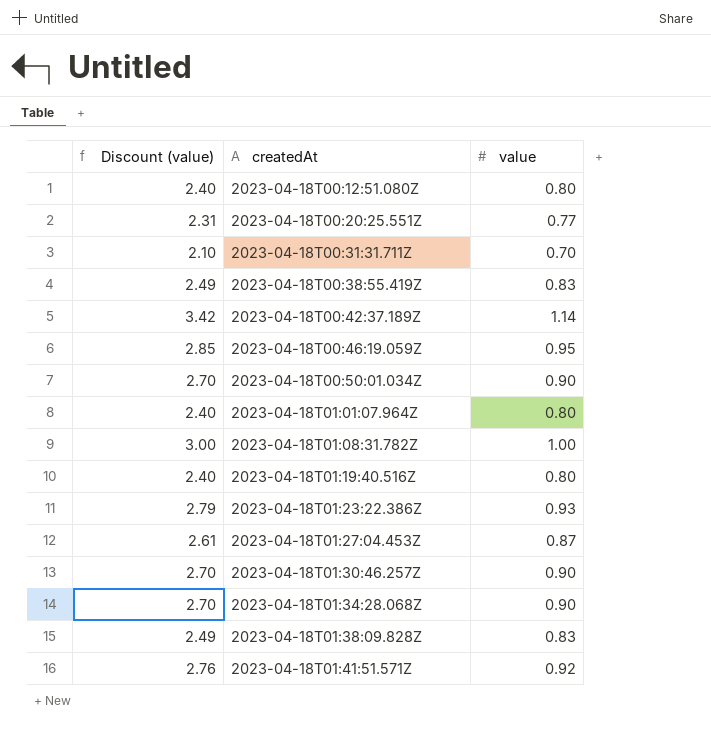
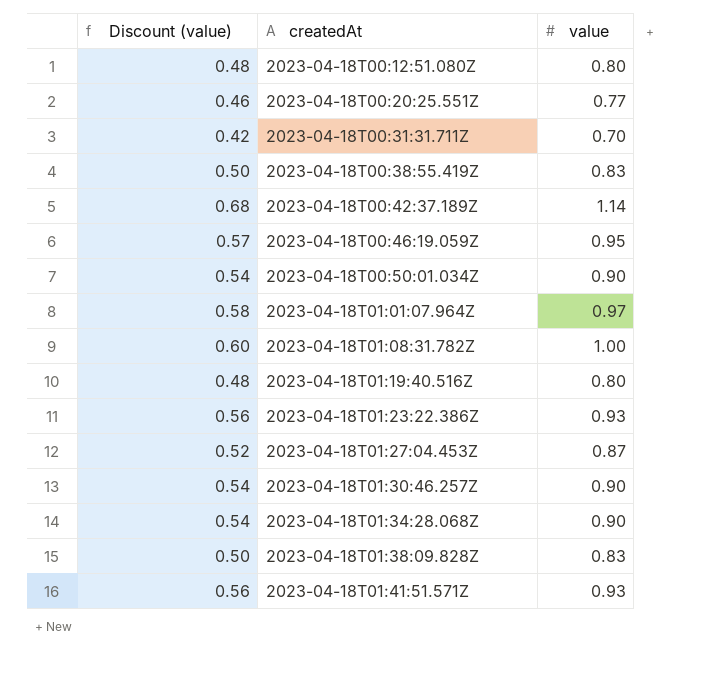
column Discount (value) | formula: [value] * 3 -> [value] * 0.6
2023-04-18T01:01:07.964Z | value: 0.80 -> 0.97
2023-04-18T01:41:51.571Z | value: 0.92 -> 0.93

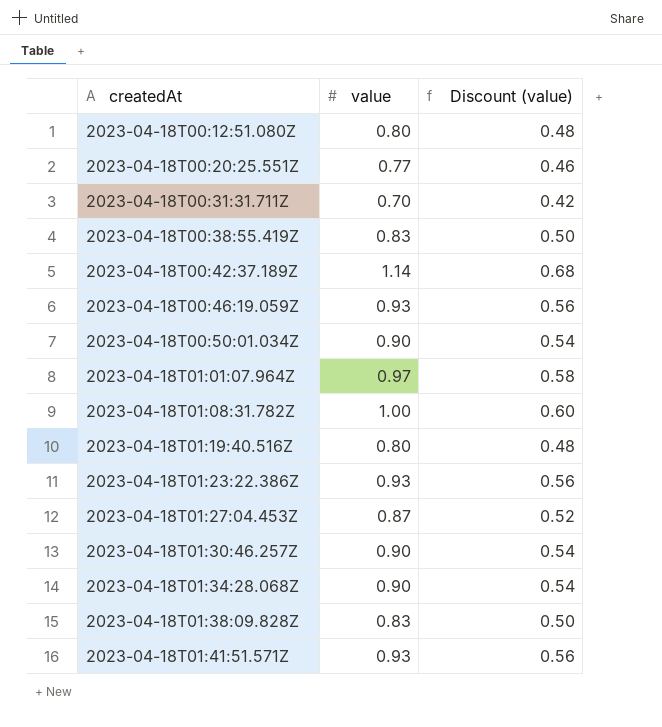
column Discount (value) | position: 1 -> 3
2023-04-18T00:46:19.059Z | value: 0.95 -> 0.93
2023-04-18T00:46:19.059Z | Discount (value): 0.57 -> 0.56

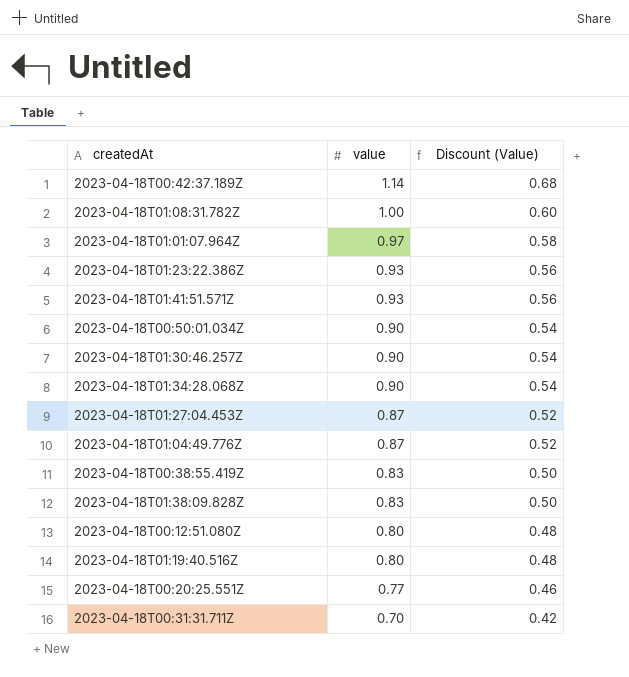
row order: createdAt ascending -> value descending
column name: Discount (value) -> Discount (Value)
row 2023-04-18T00:46:19.059Z: 0.93 | 0.56 -> none
row 2023-04-18T01:04:49.776Z: none -> 0.87 | 0.52

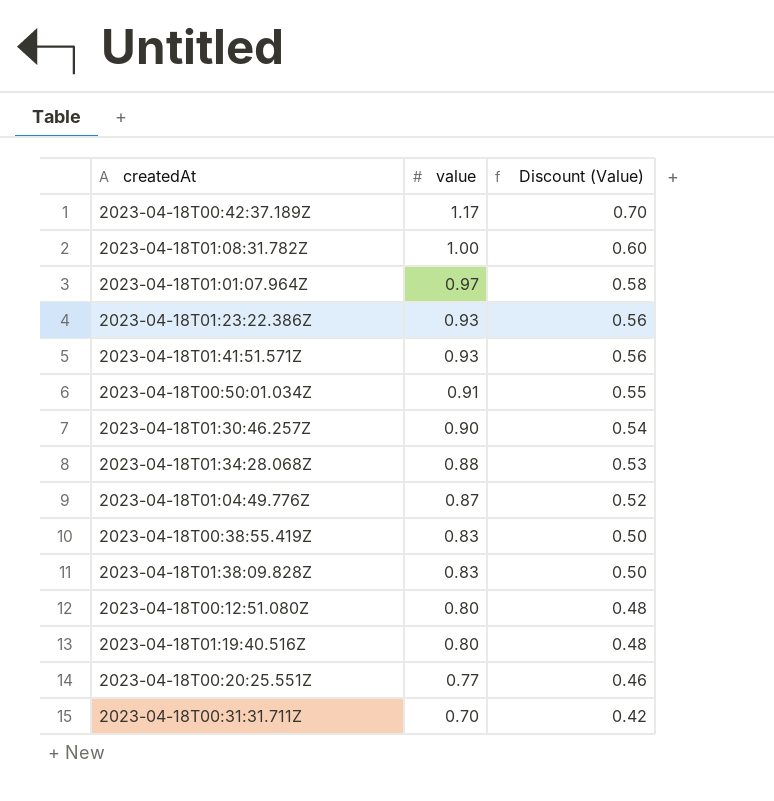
row 2023-04-18T01:27:04.453Z: 0.87 | 0.52 -> none
2023-04-18T00:42:37.189Z | value: 1.14 -> 1.17
2023-04-18T00:42:37.189Z | Discount (Value): 0.68 -> 0.70
2023-04-18T00:50:01.034Z | value: 0.90 -> 0.91
2023-04-18T00:50:01.034Z | Discount (Value): 0.54 -> 0.55
2023-04-18T01:34:28.068Z | value: 0.90 -> 0.88
2023-04-18T01:34:28.068Z | Discount (Value): 0.54 -> 0.53

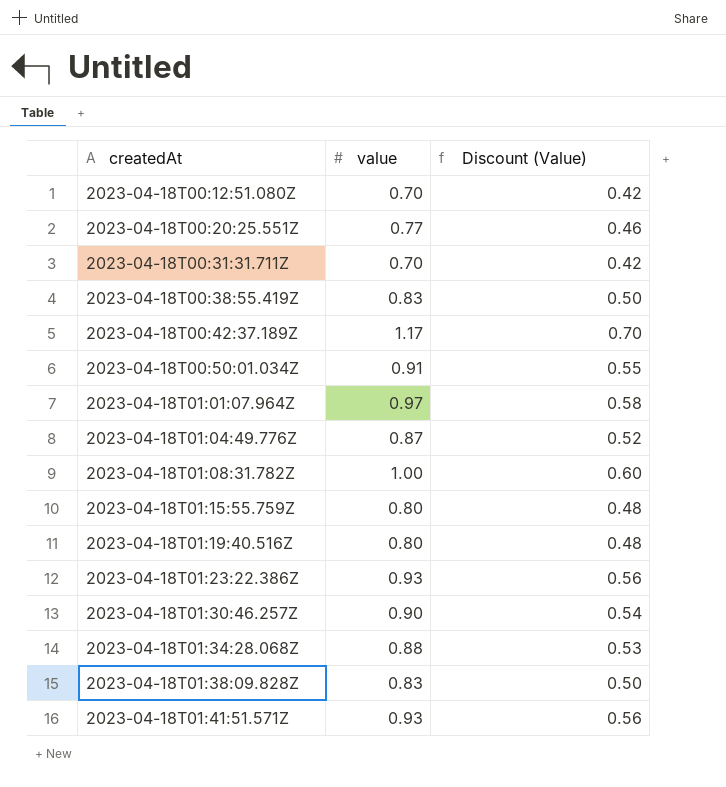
row order: value descending -> createdAt ascending
2023-04-18T00:12:51.080Z | value: 0.80 -> 0.70
2023-04-18T00:12:51.080Z | Discount (Value): 0.48 -> 0.42
row 2023-04-18T01:15:55.759Z: none -> 0.80 | 0.48

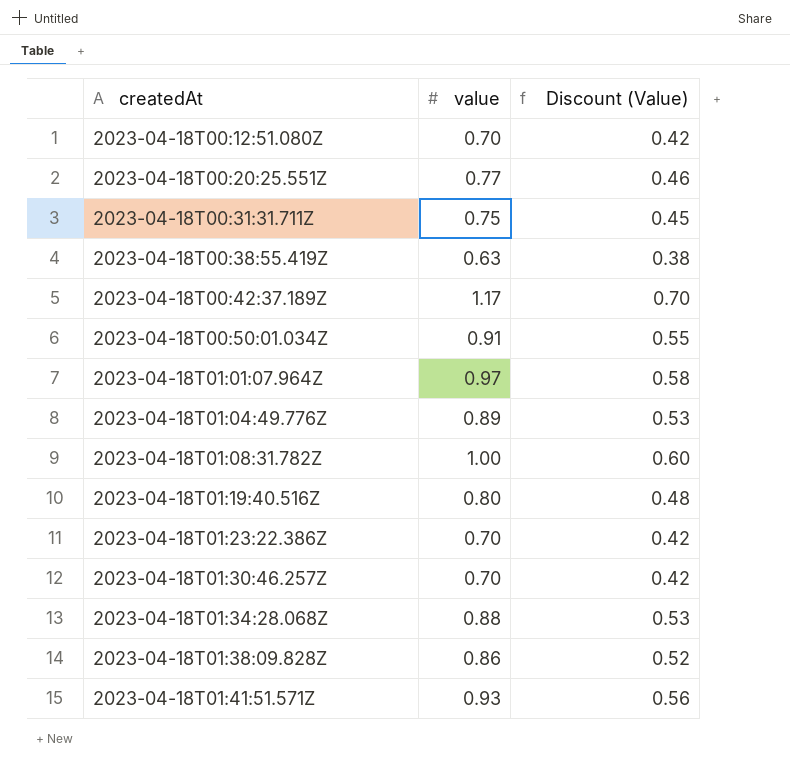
row 2023-04-18T01:15:55.759Z: 0.80 | 0.48 -> none
2023-04-18T00:31:31.711Z | value: 0.70 -> 0.75
2023-04-18T00:31:31.711Z | Discount (Value): 0.42 -> 0.45
2023-04-18T00:38:55.419Z | value: 0.83 -> 0.63
2023-04-18T00:38:55.419Z | Discount (Value): 0.50 -> 0.38
2023-04-18T01:04:49.776Z | value: 0.87 -> 0.89
2023-04-18T01:04:49.776Z | Discount (Value): 0.52 -> 0.53
2023-04-18T01:23:22.386Z | value: 0.93 -> 0.70
2023-04-18T01:23:22.386Z | Discount (Value): 0.56 -> 0.42
2023-04-18T01:30:46.257Z | value: 0.90 -> 0.70
2023-04-18T01:30:46.257Z | Discount (Value): 0.54 -> 0.42
2023-04-18T01:38:09.828Z | value: 0.83 -> 0.86
2023-04-18T01:38:09.828Z | Discount (Value): 0.50 -> 0.52

